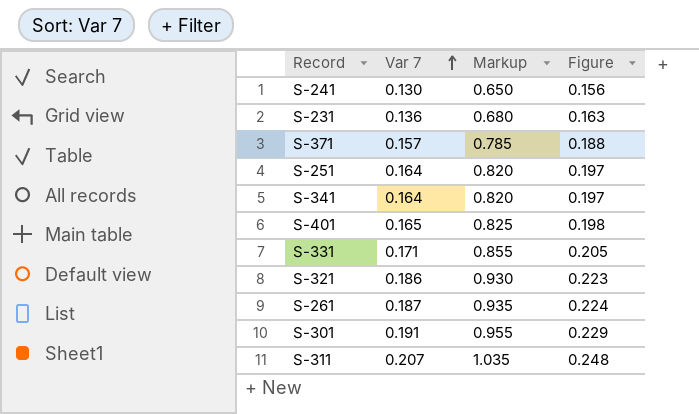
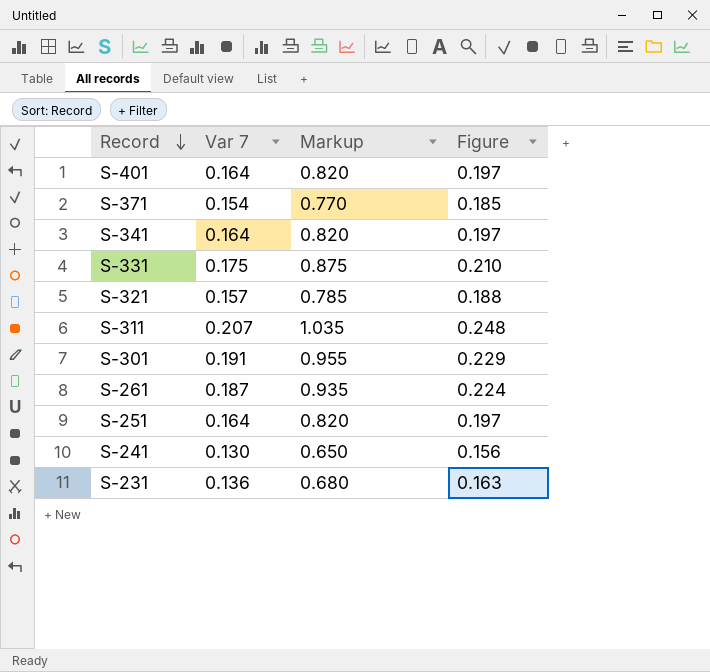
row order: Var 7 ascending -> Record descending
S-401 | Var 7: 0.165 -> 0.164
S-401 | Markup: 0.825 -> 0.820
S-401 | Figure: 0.198 -> 0.197
S-371 | Var 7: 0.157 -> 0.154
S-371 | Markup: 0.785 -> 0.770
S-371 | Figure: 0.188 -> 0.185
S-331 | Var 7: 0.171 -> 0.175
S-331 | Markup: 0.855 -> 0.875
S-331 | Figure: 0.205 -> 0.210
S-321 | Var 7: 0.186 -> 0.157
S-321 | Markup: 0.930 -> 0.785
S-321 | Figure: 0.223 -> 0.188

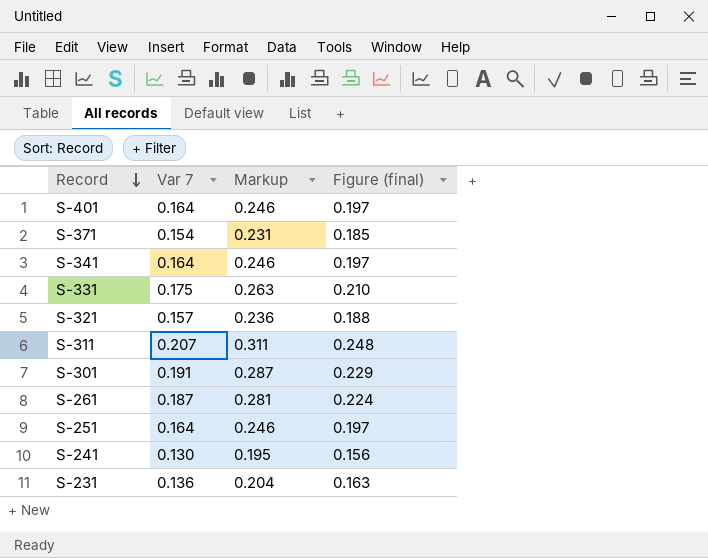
column Markup | formula: [Var 7] * 5 -> [Var 7] * 1.5
column name: Figure -> Figure (final)

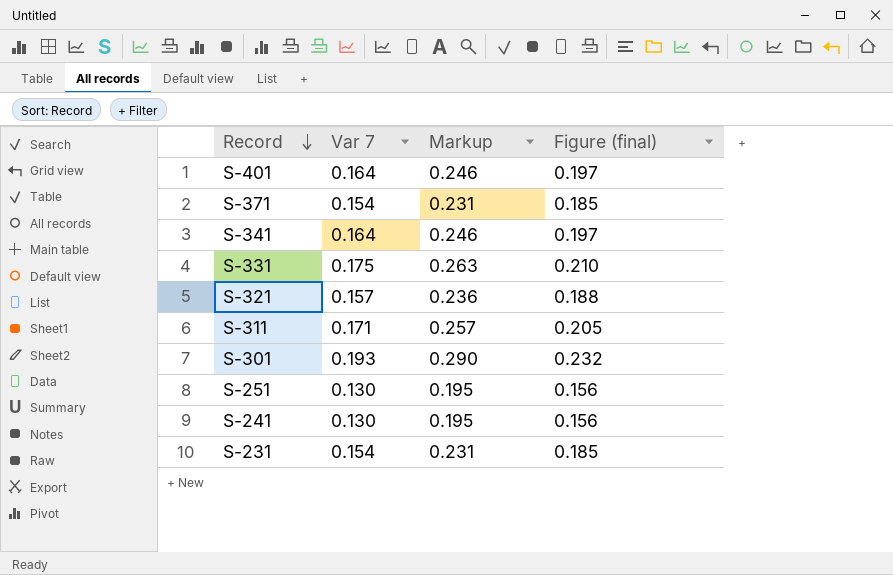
row S-261: 0.187 | 0.281 | 0.224 -> none
S-311 | Var 7: 0.207 -> 0.171
S-311 | Markup: 0.311 -> 0.257
S-311 | Figure (final): 0.248 -> 0.205
S-301 | Var 7: 0.191 -> 0.193
S-301 | Markup: 0.287 -> 0.290
S-301 | Figure (final): 0.229 -> 0.232
S-251 | Var 7: 0.164 -> 0.130
S-251 | Markup: 0.246 -> 0.195
S-251 | Figure (final): 0.197 -> 0.156
S-231 | Var 7: 0.136 -> 0.154
S-231 | Markup: 0.204 -> 0.231
S-231 | Figure (final): 0.163 -> 0.185

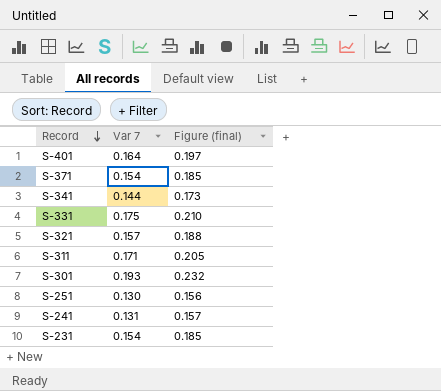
column Markup | formula: [Var 7] * 1.5 -> none
S-341 | Var 7: 0.164 -> 0.144
S-341 | Figure (final): 0.197 -> 0.173
S-241 | Var 7: 0.130 -> 0.131
S-241 | Figure (final): 0.156 -> 0.157

